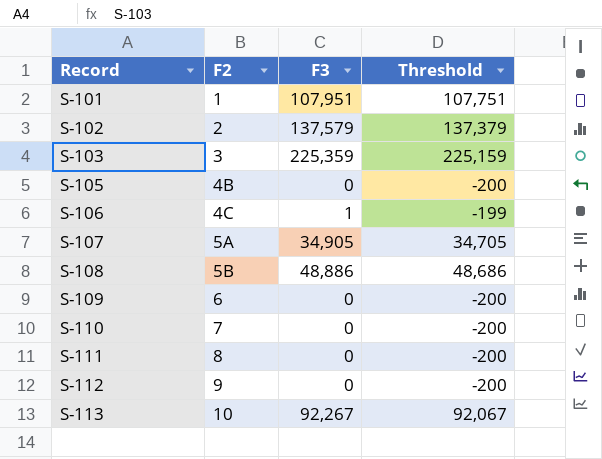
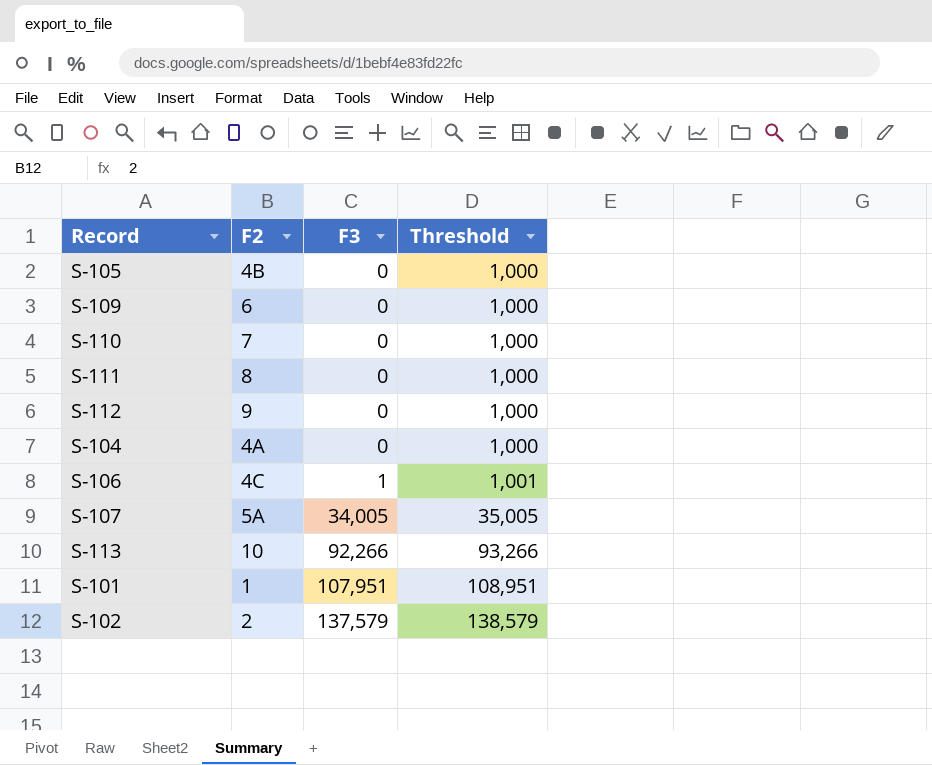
row order: Record ascending -> F3 ascending
column Threshold | formula: [F3] - 200 -> [F3] + 1000
row S-103: 3 | 225,359 | 225,159 -> none
row S-108: 5B | 48,886 | 48,686 -> none
row S-104: none -> 4A | 0 | 1,000
S-107 | F3: 34,905 -> 34,005
S-113 | F3: 92,267 -> 92,266

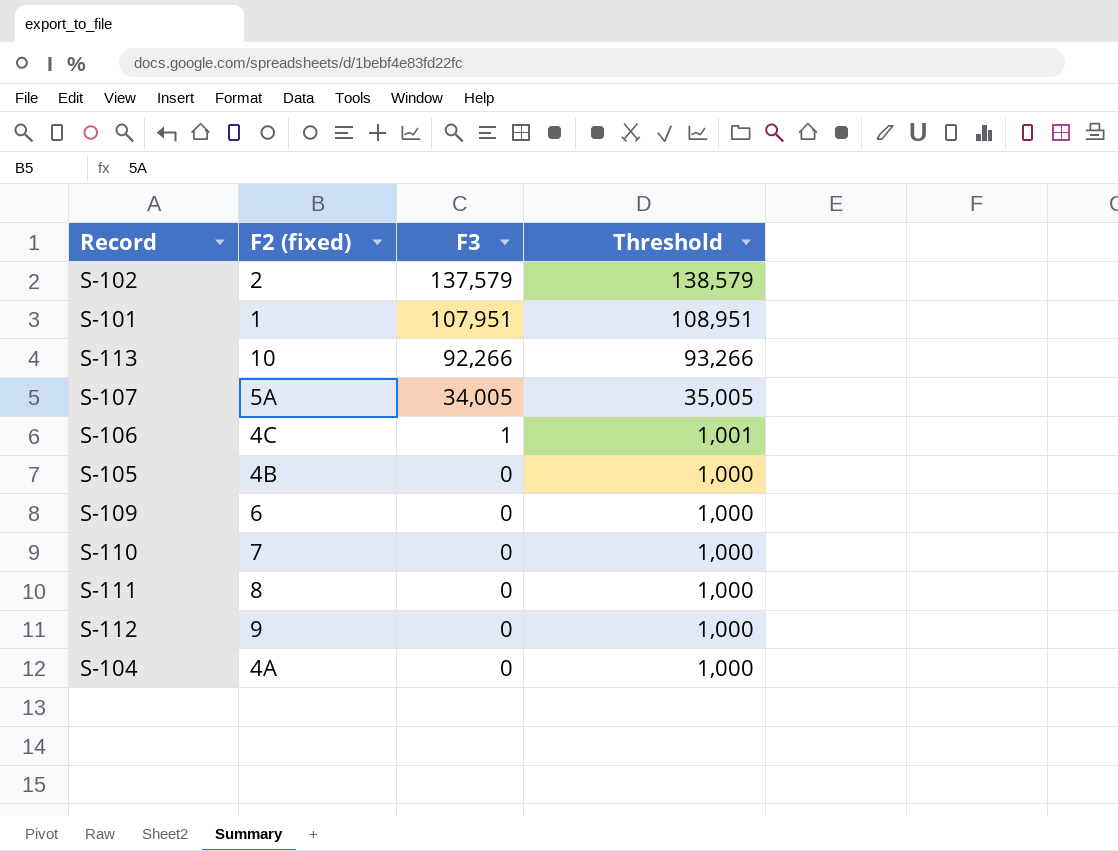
row order: F3 ascending -> F3 descending
column name: F2 -> F2 (fixed)

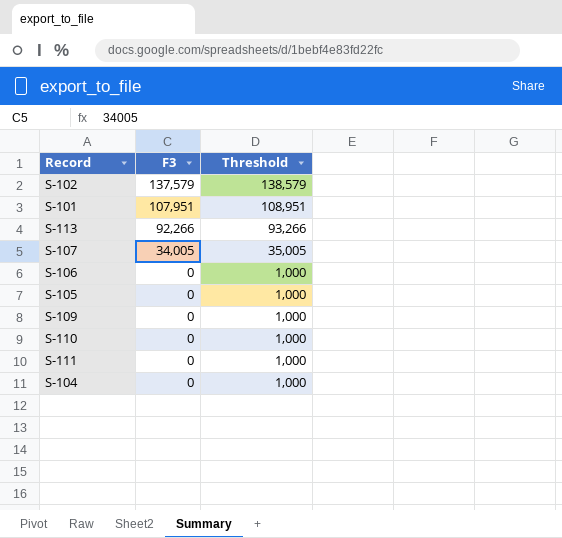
column F2 (fixed) | position: 2 -> none
row S-112: 9 | 0 | 1,000 -> none
S-106 | F3: 1 -> 0
S-106 | Threshold: 1,001 -> 1,000

